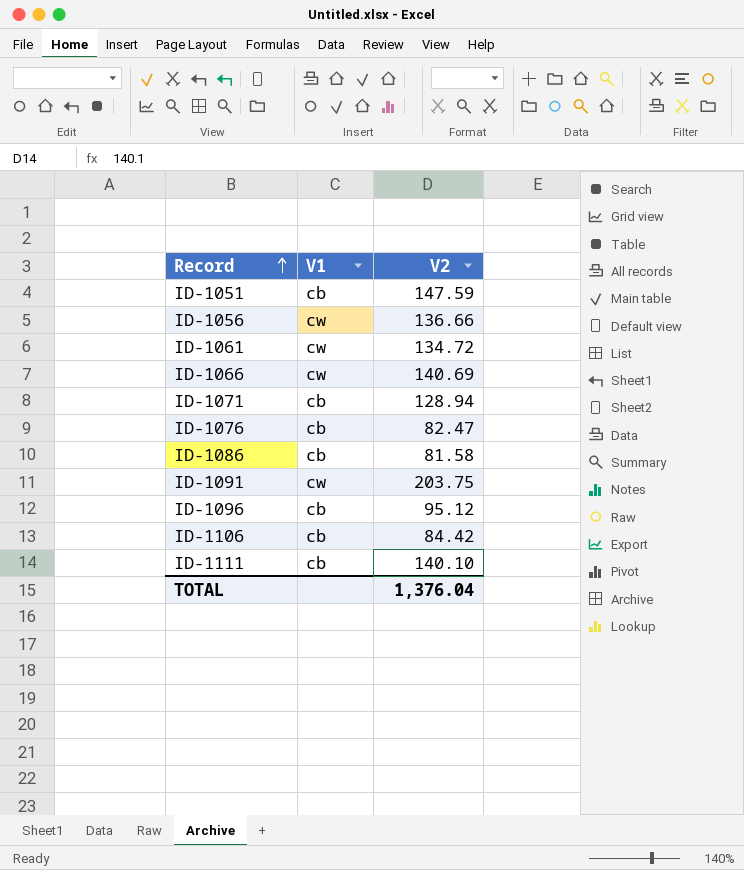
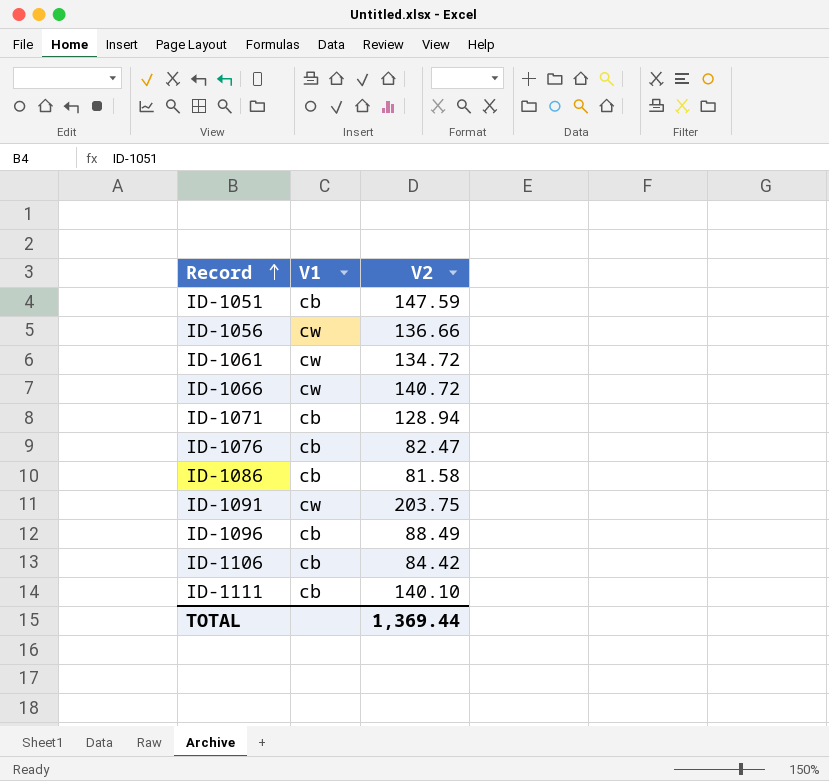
ID-1066 | V2: 140.69 -> 140.72
ID-1096 | V2: 95.12 -> 88.49
TOTAL | V2: 1,376.04 -> 1,369.44

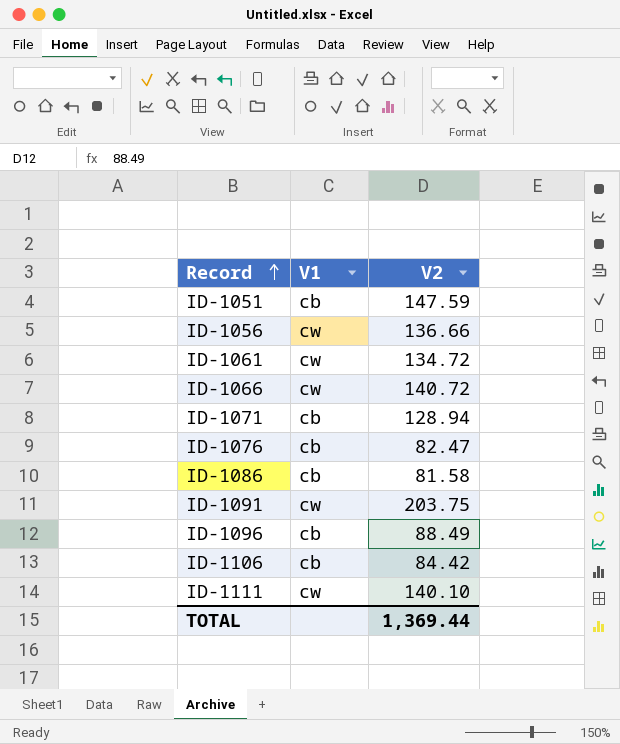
ID-1111 | V1: cb -> cw

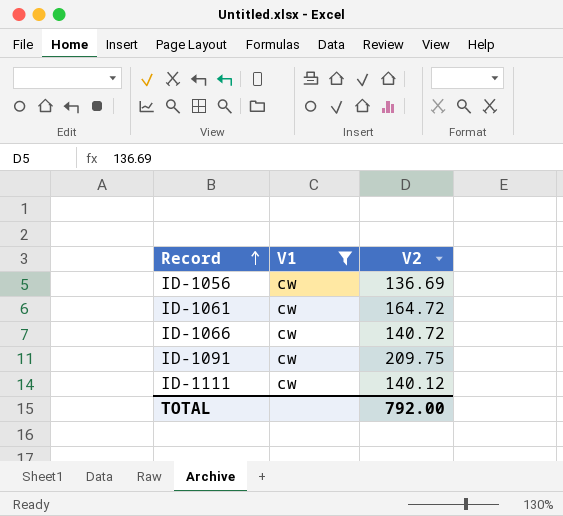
filter: none -> V1 = cw
ID-1056 | V2: 136.66 -> 136.69
ID-1061 | V2: 134.72 -> 164.72
ID-1091 | V2: 203.75 -> 209.75
ID-1111 | V2: 140.10 -> 140.12
TOTAL | V2: 1,369.44 -> 792.00

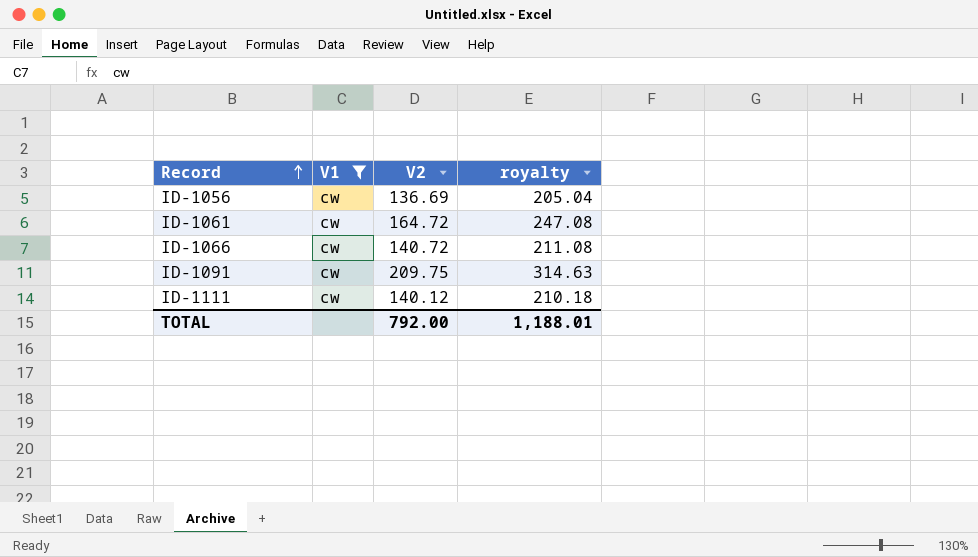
column royalty | formula: none -> [V2] * 1.5

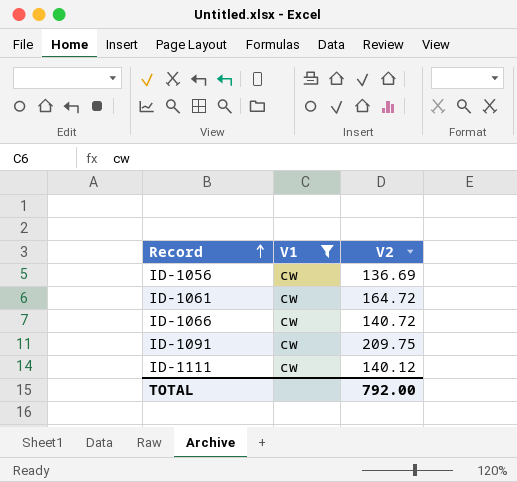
column royalty | formula: [V2] * 1.5 -> none

